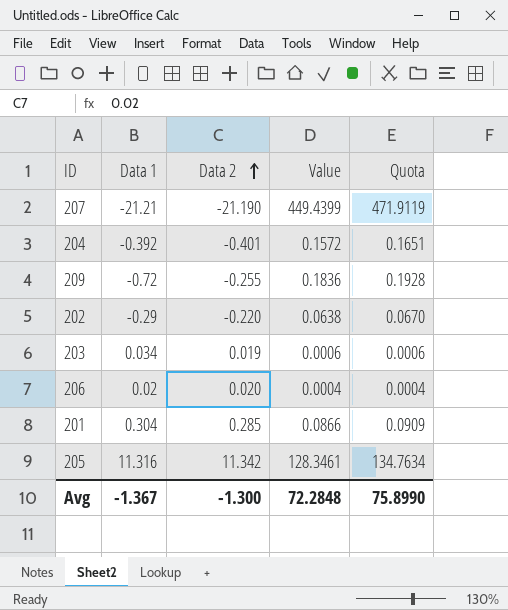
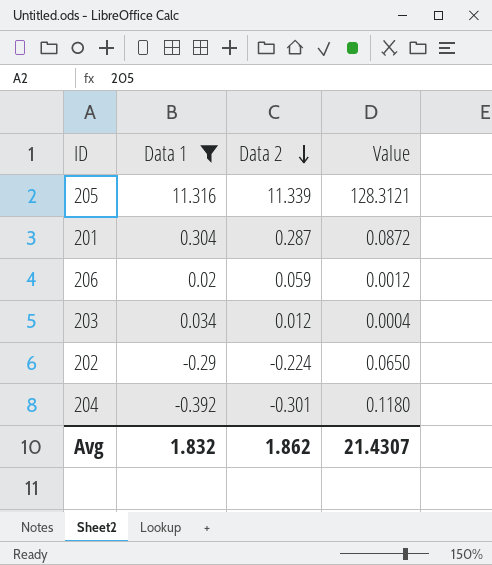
filter: none -> Data 1 >= -0.392
row order: Data 2 ascending -> Data 2 descending
column Quota | formula: [Value] * 1.05 -> none
205 | Data 2: 11.342 -> 11.339
205 | Value: 128.3461 -> 128.3121
201 | Data 2: 0.285 -> 0.287
201 | Value: 0.0866 -> 0.0872
206 | Data 2: 0.020 -> 0.059
206 | Value: 0.0004 -> 0.0012
203 | Data 2: 0.019 -> 0.012
203 | Value: 0.0006 -> 0.0004
202 | Data 2: -0.220 -> -0.224
202 | Value: 0.0638 -> 0.0650
204 | Data 2: -0.401 -> -0.301
204 | Value: 0.1572 -> 0.1180
Avg | Data 1: -1.367 -> 1.832
Avg | Data 2: -1.300 -> 1.862
Avg | Value: 72.2848 -> 21.4307

